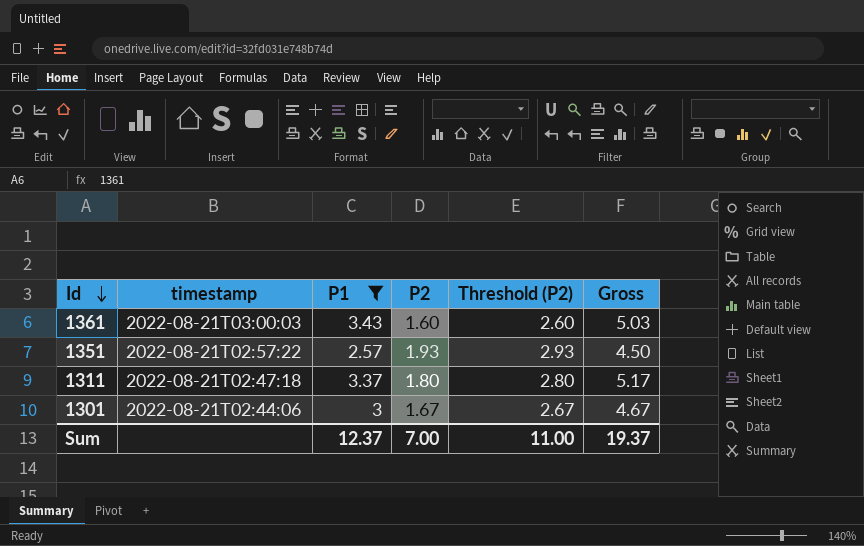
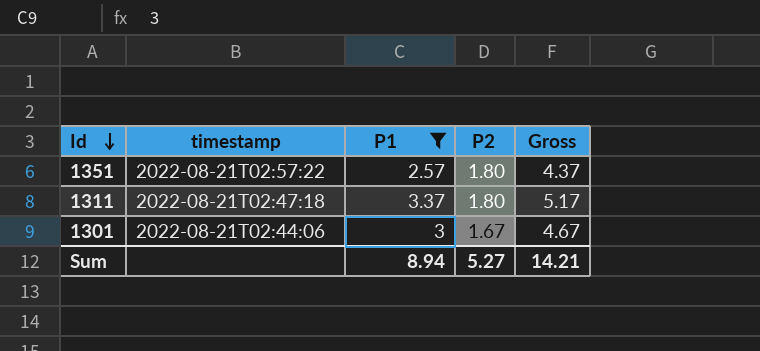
column Threshold (P2) | formula: [P2] + 1 -> none
row 1361: 2022-08-21T03:00:03 | 3.43 | 1.60 | 2.60 | 5.03 -> none
1351 | P2: 1.93 -> 1.80
1351 | Gross: 4.50 -> 4.37
Sum | P1: 12.37 -> 8.94
Sum | P2: 7.00 -> 5.27
Sum | Gross: 19.37 -> 14.21

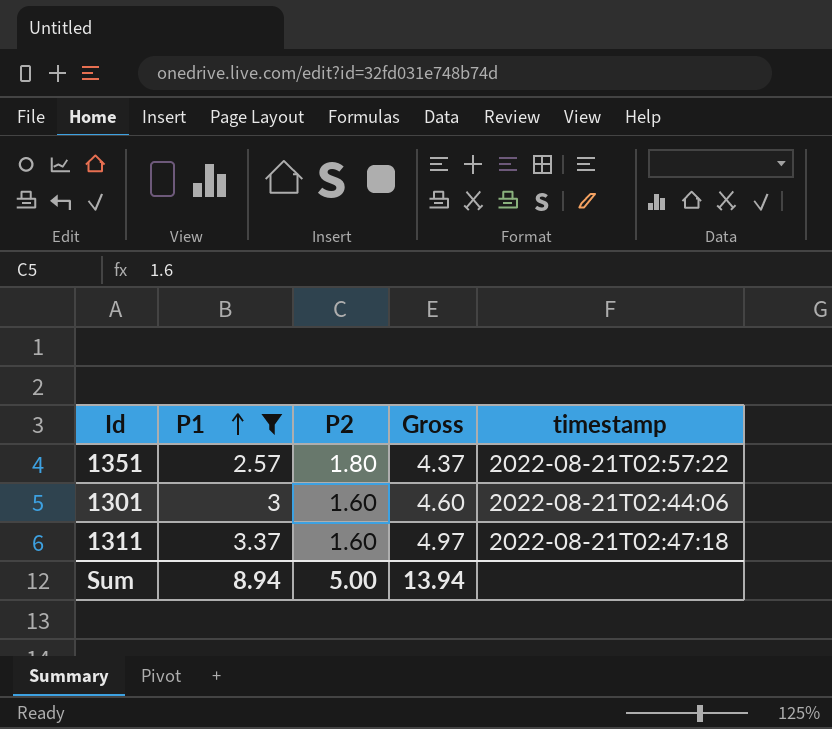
row order: Id descending -> P1 ascending
column timestamp | position: 2 -> 5
1301 | P2: 1.67 -> 1.60
1301 | Gross: 4.67 -> 4.60
1311 | P2: 1.80 -> 1.60
1311 | Gross: 5.17 -> 4.97
Sum | P2: 5.27 -> 5.00
Sum | Gross: 14.21 -> 13.94

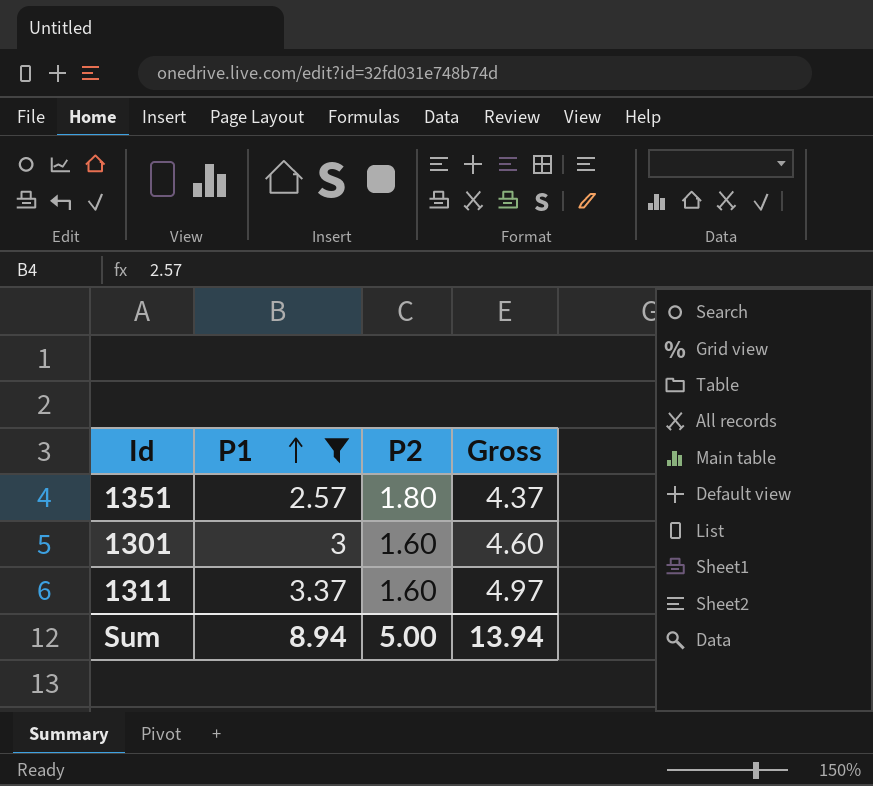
column timestamp | position: 5 -> none

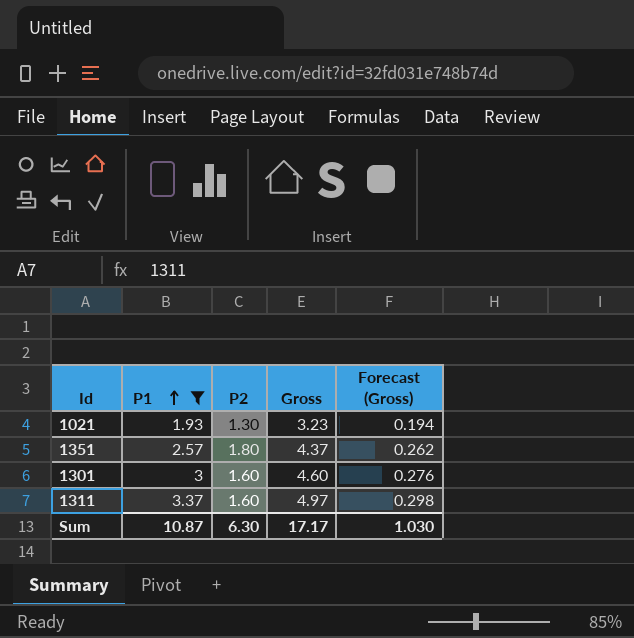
column Forecast (Gross) | formula: none -> [Gross] * 0.06
row 1021: none -> 1.93 | 1.30 | 3.23 | 0.194
Sum | P1: 8.94 -> 10.87
Sum | P2: 5.00 -> 6.30
Sum | Gross: 13.94 -> 17.17

